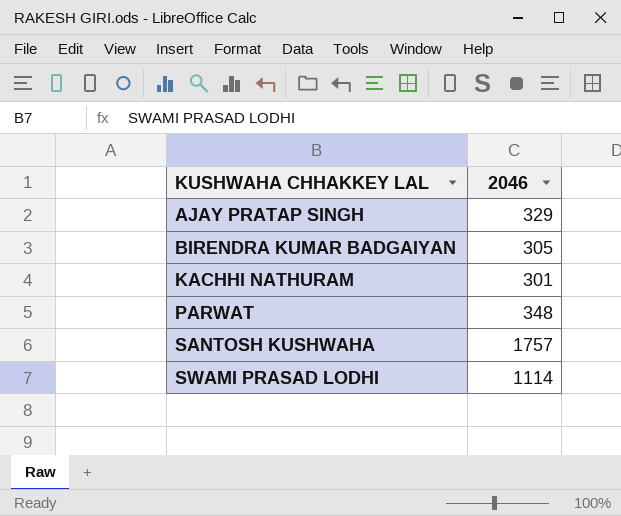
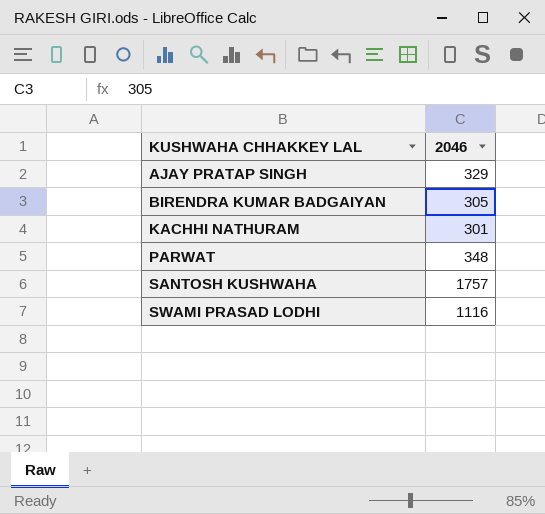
SWAMI PRASAD LODHI | 2046: 1114 -> 1116

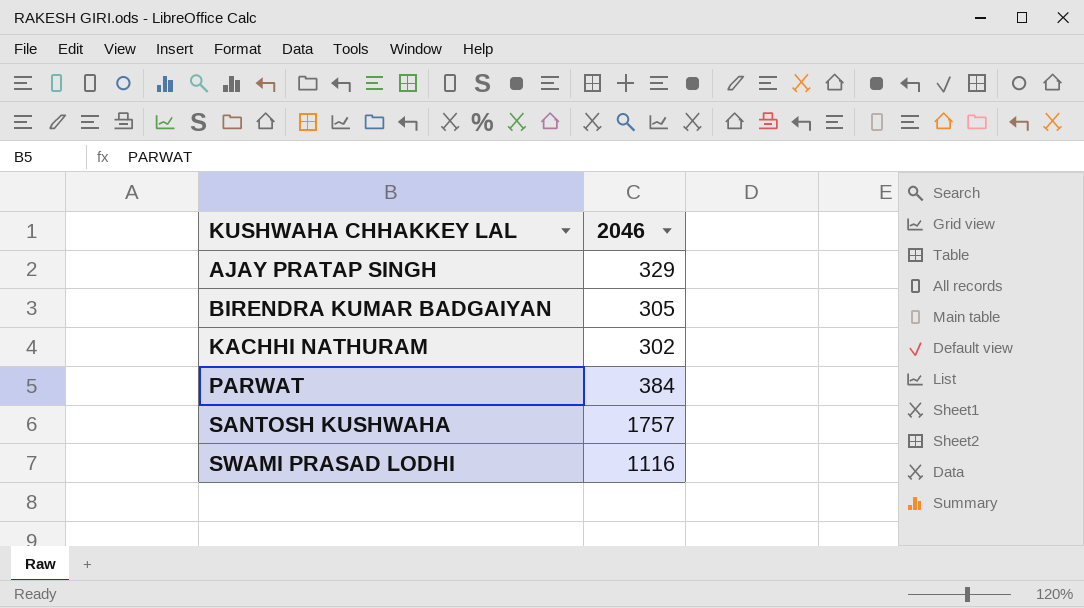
KACHHI NATHURAM | 2046: 301 -> 302
PARWAT | 2046: 348 -> 384

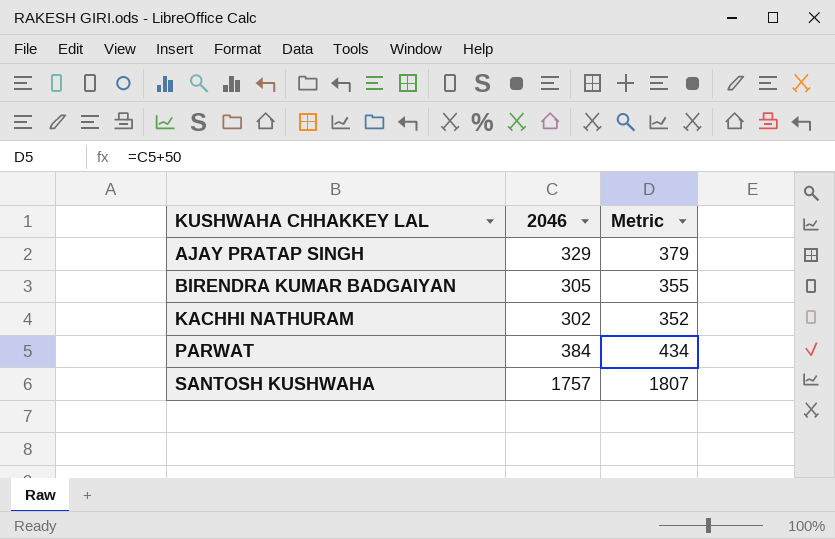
column Metric | formula: none -> [2046] + 50
row SWAMI PRASAD LODHI: 1116 -> none

